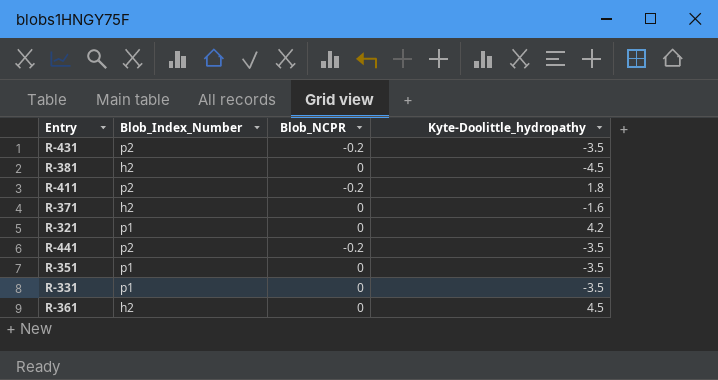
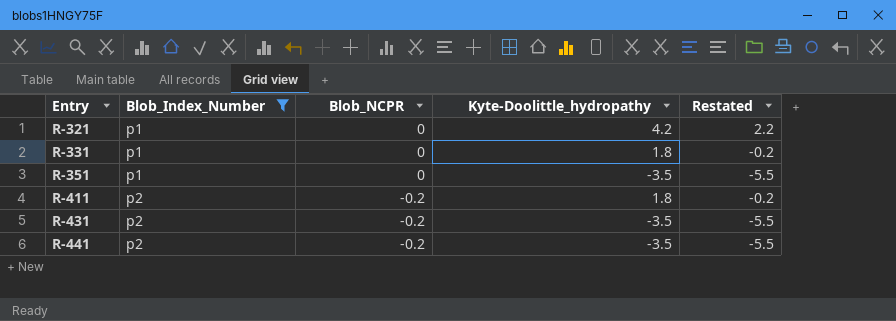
filter: none -> Blob_Index_Number != h2
row order: none -> Entry ascending
column Restated | formula: none -> [Kyte-Doolittle_hydropathy] - 2
R-331 | Kyte-Doolittle_hydropathy: -3.5 -> 1.8

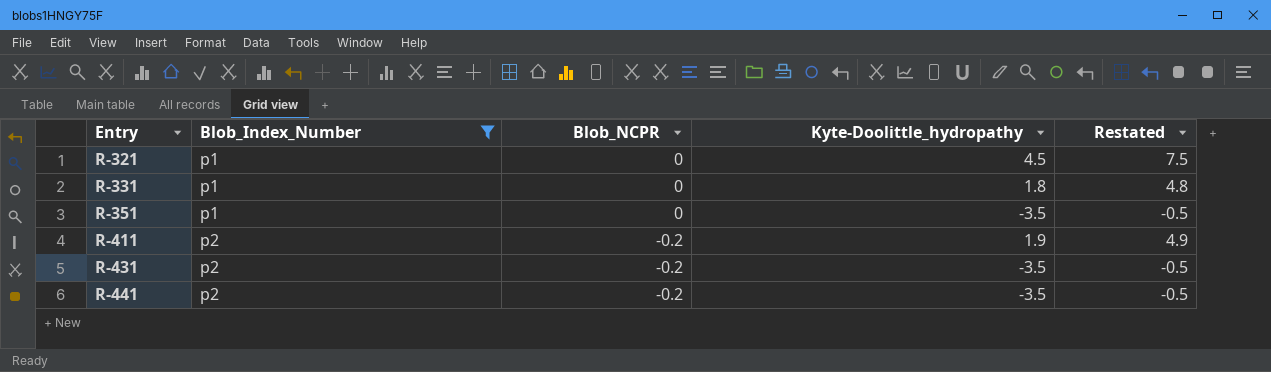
column Restated | formula: [Kyte-Doolittle_hydropathy] - 2 -> [Kyte-Doolittle_hydropathy] + 3
R-321 | Kyte-Doolittle_hydropathy: 4.2 -> 4.5
R-411 | Kyte-Doolittle_hydropathy: 1.8 -> 1.9

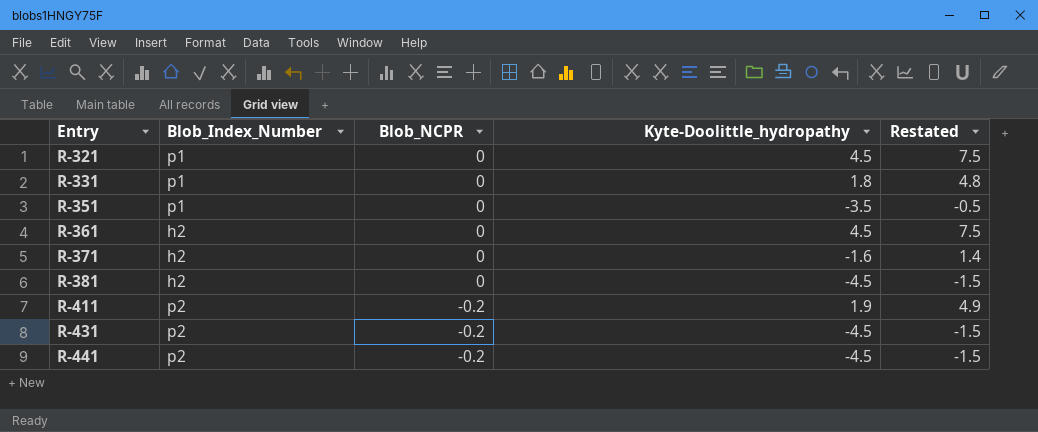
filter: Blob_Index_Number != h2 -> none
R-431 | Kyte-Doolittle_hydropathy: -3.5 -> -4.5
R-431 | Restated: -0.5 -> -1.5
R-441 | Kyte-Doolittle_hydropathy: -3.5 -> -4.5
R-441 | Restated: -0.5 -> -1.5

